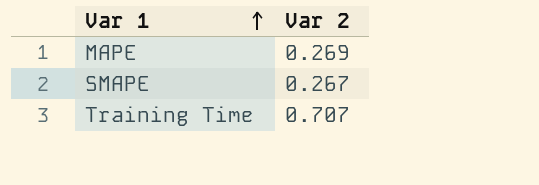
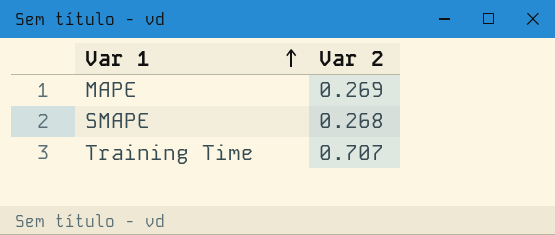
SMAPE | Var 2: 0.267 -> 0.268

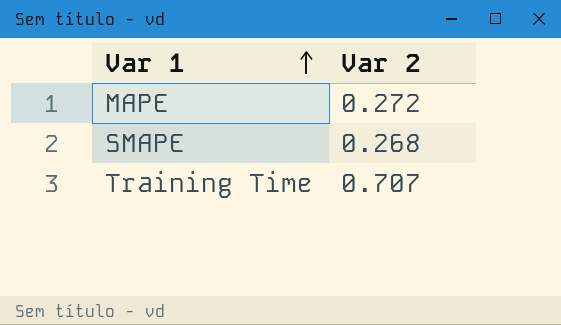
MAPE | Var 2: 0.269 -> 0.272

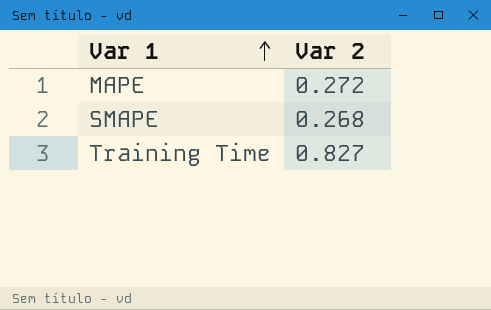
Training Time | Var 2: 0.707 -> 0.827

